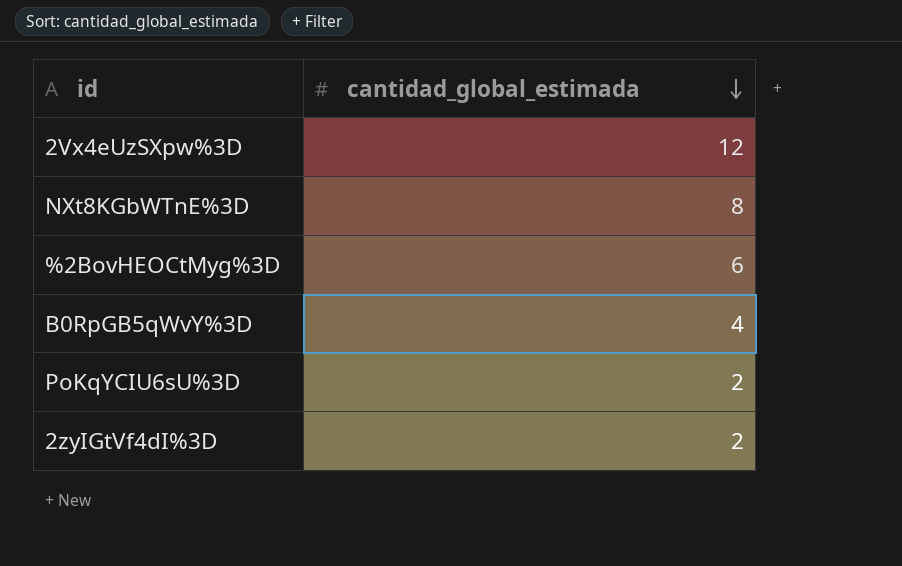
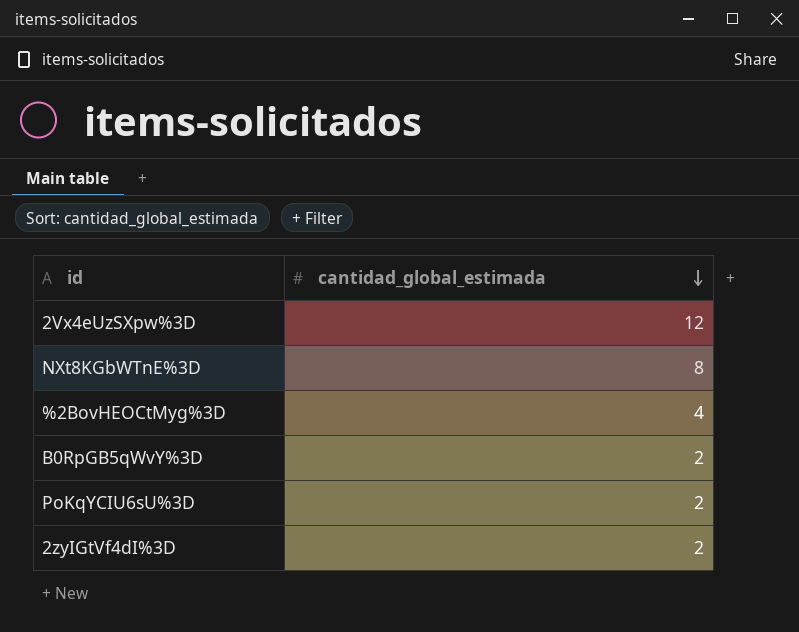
%2BovHEOCtMyg%3D | cantidad_global_estimada: 6 -> 4
B0RpGB5qWvY%3D | cantidad_global_estimada: 4 -> 2

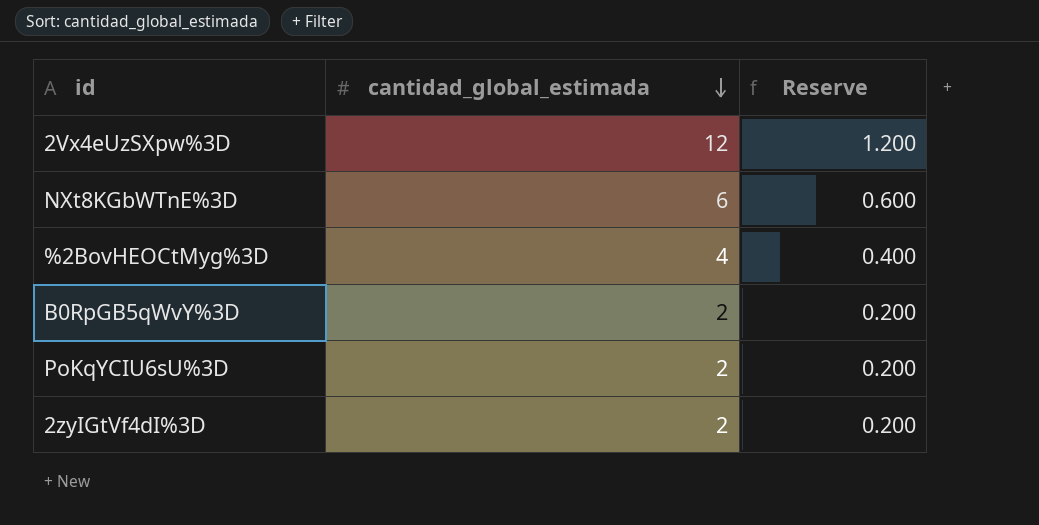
column Reserve | formula: none -> [cantidad_global_estimada] * 0.1
NXt8KGbWTnE%3D | cantidad_global_estimada: 8 -> 6

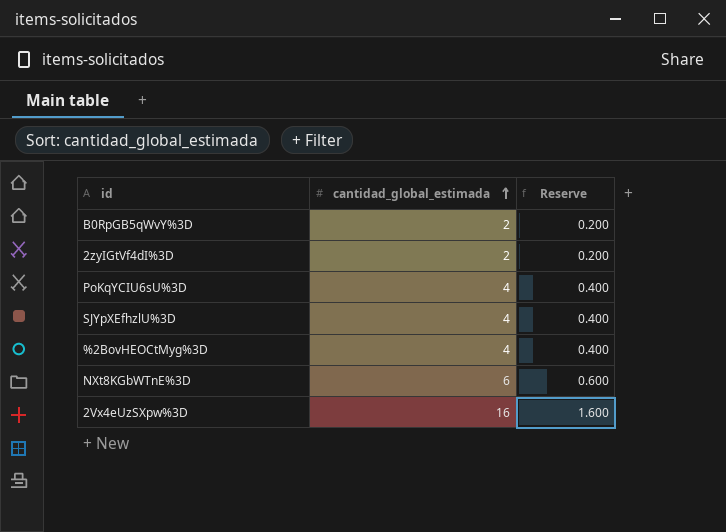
row order: cantidad_global_estimada descending -> cantidad_global_estimada ascending
PoKqYCIU6sU%3D | cantidad_global_estimada: 2 -> 4
PoKqYCIU6sU%3D | Reserve: 0.200 -> 0.400
row SJYpXEfhzlU%3D: none -> 4 | 0.400
2Vx4eUzSXpw%3D | cantidad_global_estimada: 12 -> 16
2Vx4eUzSXpw%3D | Reserve: 1.200 -> 1.600

